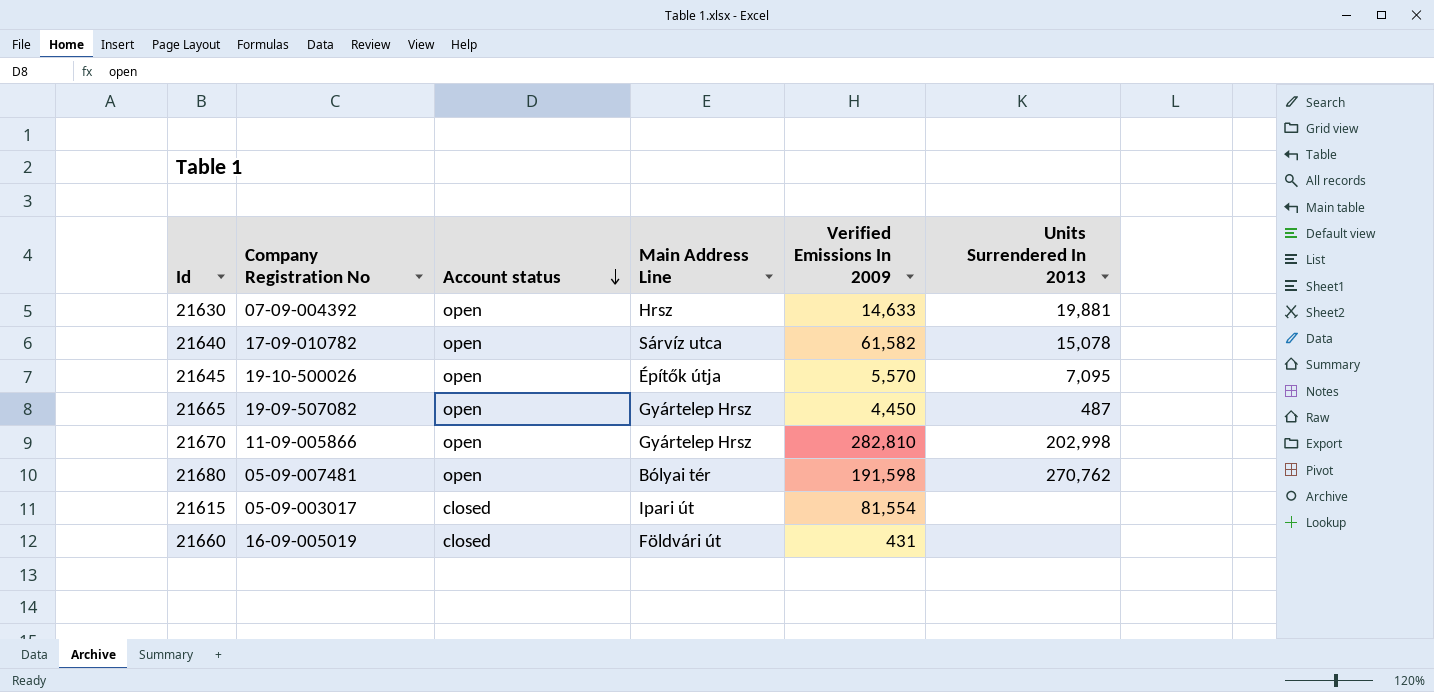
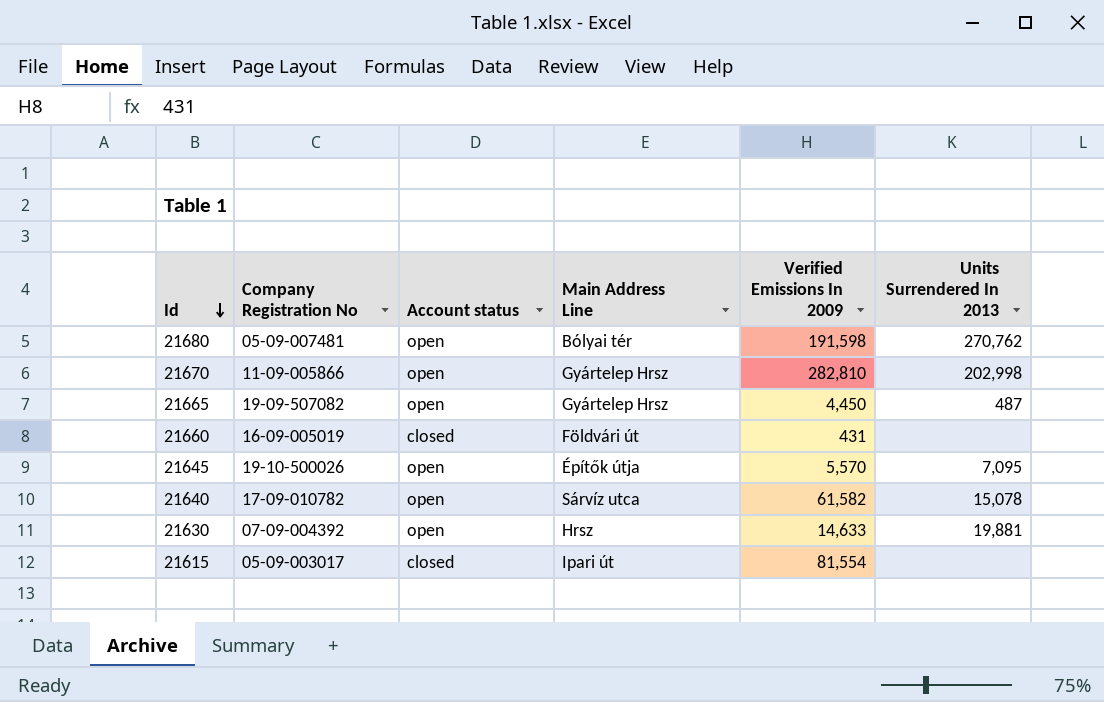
row order: Account status descending -> Id descending

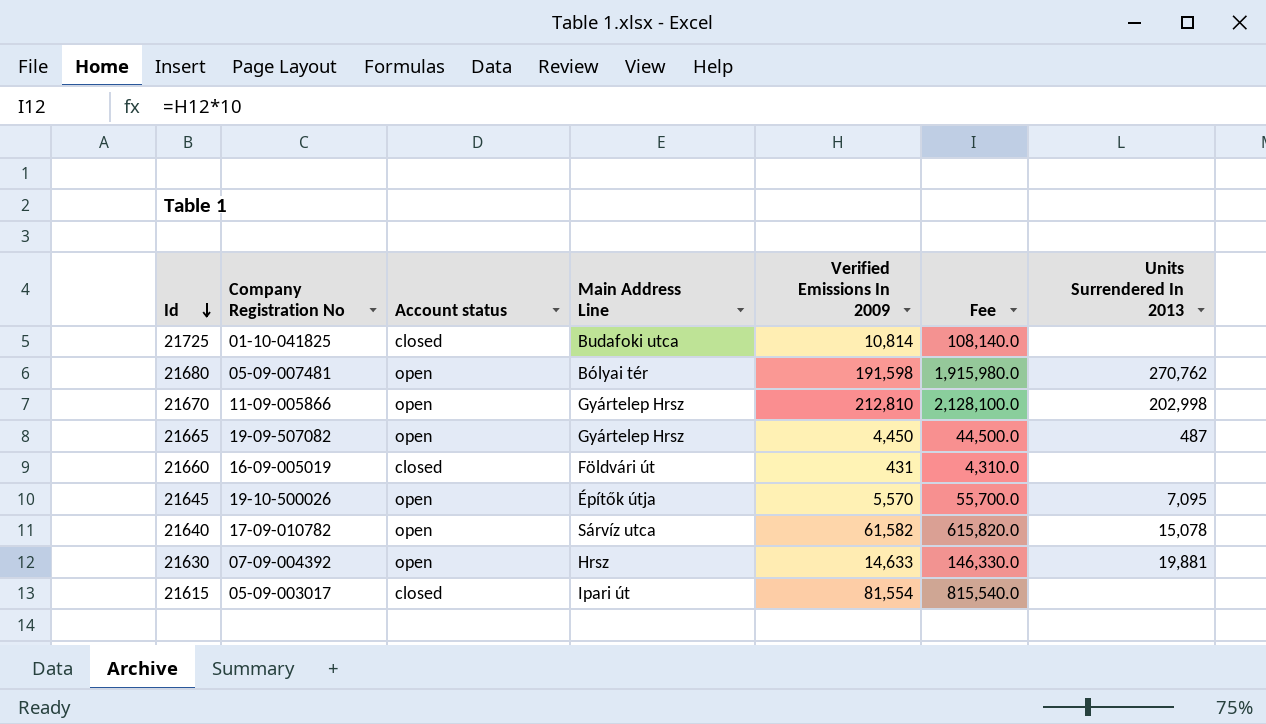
column Fee | formula: none -> [Verified Emissions In 2009] * 10
row 21725: none -> 01-10-041825 | closed | Budafoki utca | 10,814 | 108,140.0 | none
21670 | Verified Emissions In 2009: 282,810 -> 212,810

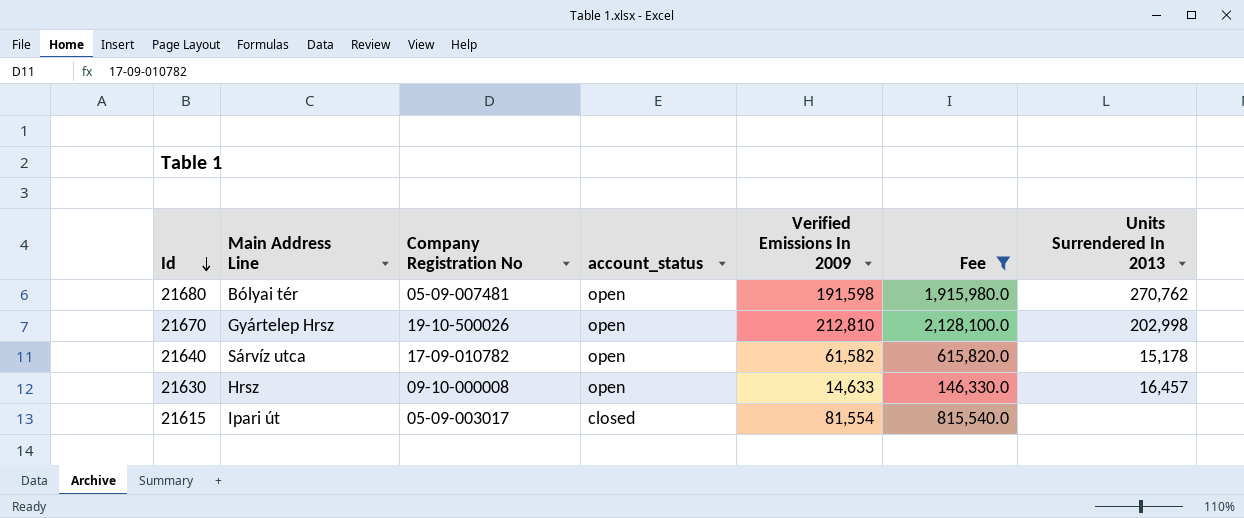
filter: none -> Fee >= 146,330.0
column Main Address Line | position: 4 -> 2
column name: Account status -> account_status
21670 | Company Registration No: 11-09-005866 -> 19-10-500026
21640 | Units Surrendered In 2013: 15,078 -> 15,178
21630 | Company Registration No: 07-09-004392 -> 09-10-000008
21630 | Units Surrendered In 2013: 19,881 -> 16,457

